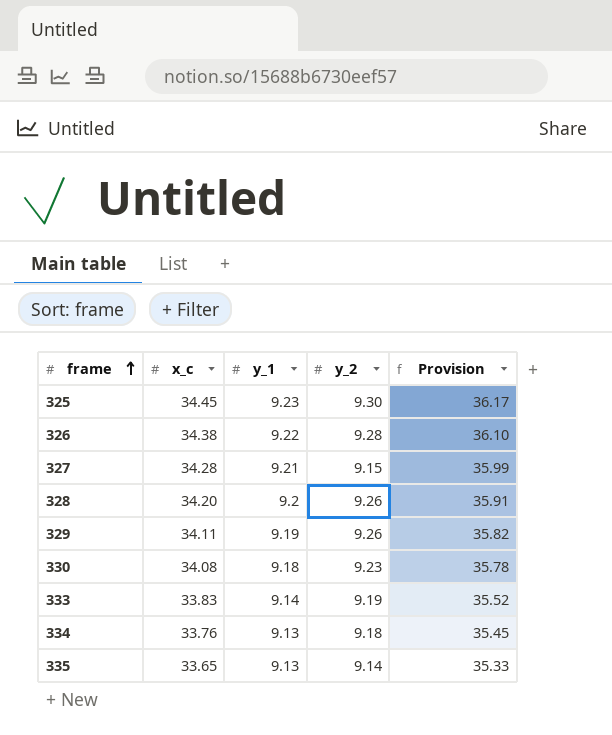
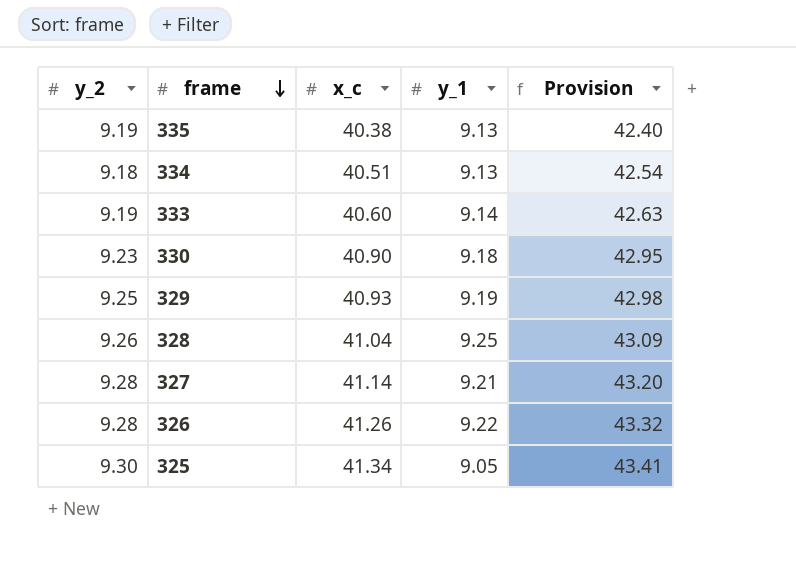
row order: frame ascending -> frame descending
column y_2 | position: 4 -> 1
335 | y_2: 9.14 -> 9.19
335 | x_c: 33.65 -> 40.38
335 | Provision: 35.33 -> 42.40
334 | x_c: 33.76 -> 40.51
334 | Provision: 35.45 -> 42.54
333 | x_c: 33.83 -> 40.60
333 | Provision: 35.52 -> 42.63
330 | x_c: 34.08 -> 40.90
330 | Provision: 35.78 -> 42.95
329 | y_2: 9.26 -> 9.25
329 | x_c: 34.11 -> 40.93
329 | Provision: 35.82 -> 42.98
328 | x_c: 34.20 -> 41.04
328 | y_1: 9.2 -> 9.25
328 | Provision: 35.91 -> 43.09
327 | y_2: 9.15 -> 9.28
327 | x_c: 34.28 -> 41.14
327 | Provision: 35.99 -> 43.20
326 | x_c: 34.38 -> 41.26
326 | Provision: 36.10 -> 43.32
325 | x_c: 34.45 -> 41.34
325 | y_1: 9.23 -> 9.05
325 | Provision: 36.17 -> 43.41

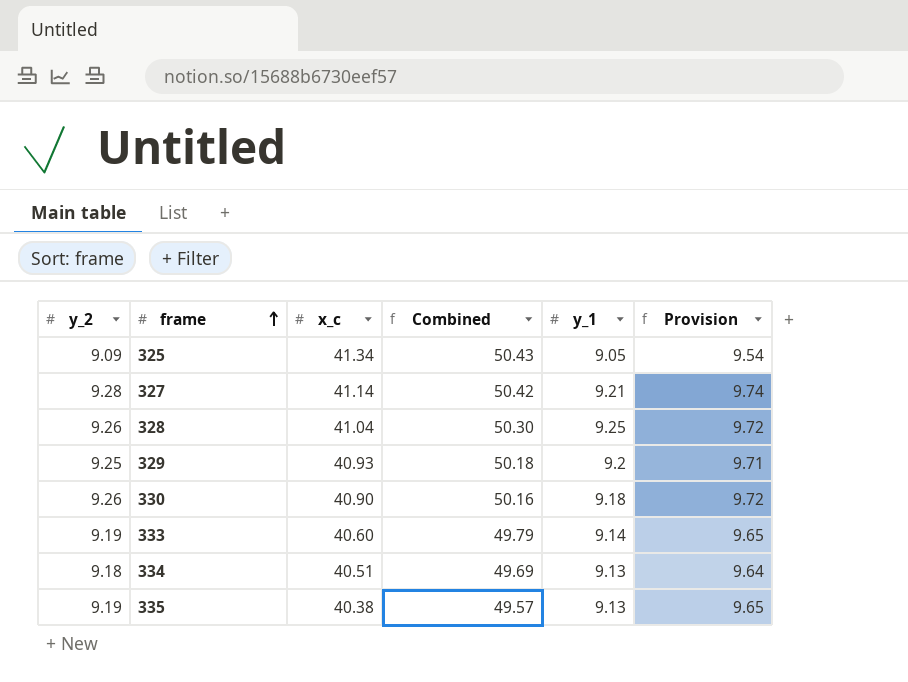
row order: frame descending -> frame ascending
column Combined | formula: none -> [y_2] + [x_c]
column Provision | formula: [x_c] * 1.05 -> [y_2] * 1.05
row 326: 9.28 | 41.26 | 9.22 | 43.32 -> none
325 | y_2: 9.30 -> 9.09
329 | y_1: 9.19 -> 9.2
330 | y_2: 9.23 -> 9.26

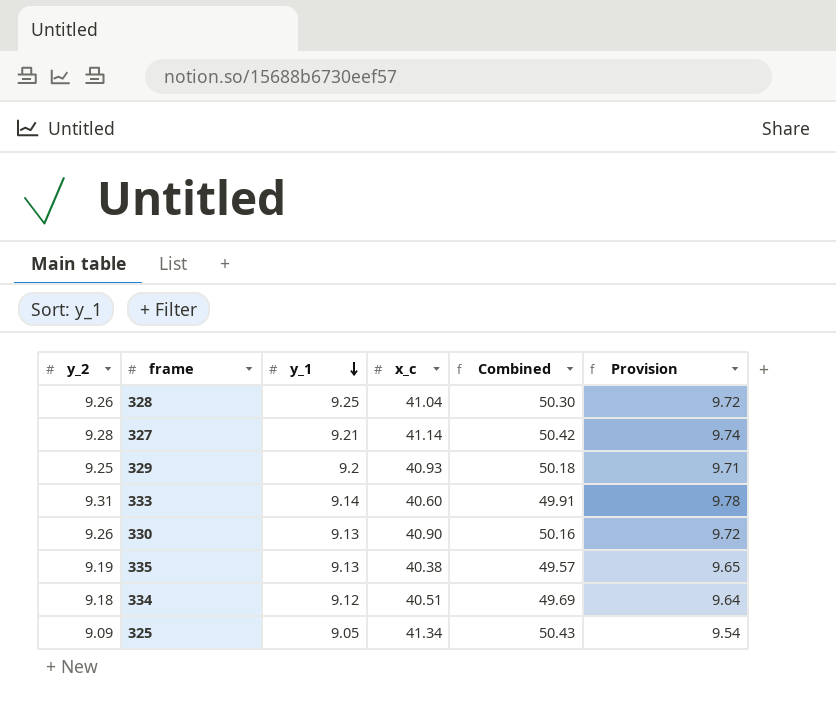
row order: frame ascending -> y_1 descending
column y_1 | position: 5 -> 3
333 | y_2: 9.19 -> 9.31
333 | Combined: 49.79 -> 49.91
333 | Provision: 9.65 -> 9.78
330 | y_1: 9.18 -> 9.13
334 | y_1: 9.13 -> 9.12

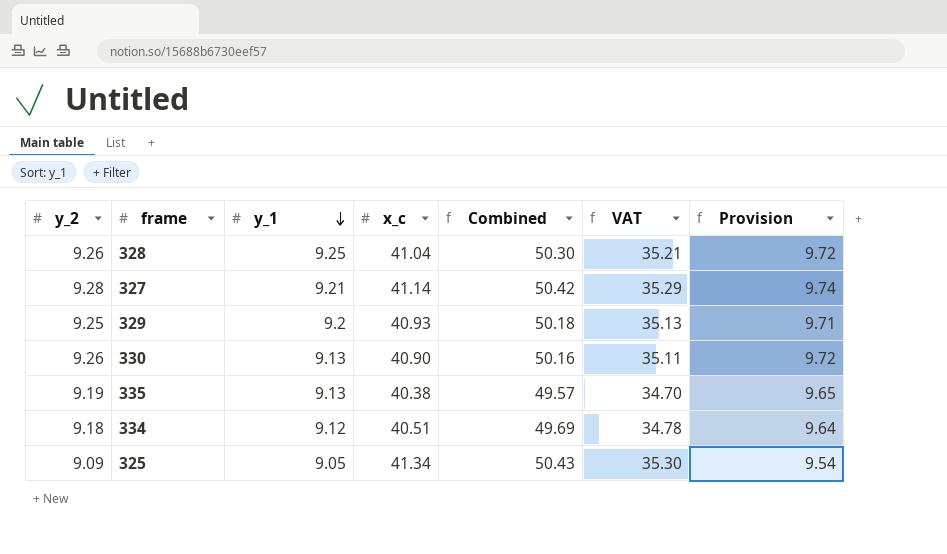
column VAT | formula: none -> [Combined] * 0.7
row 333: 9.31 | 9.14 | 40.60 | 49.91 | 9.78 -> none

